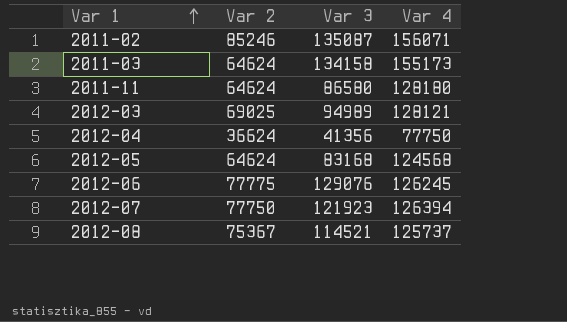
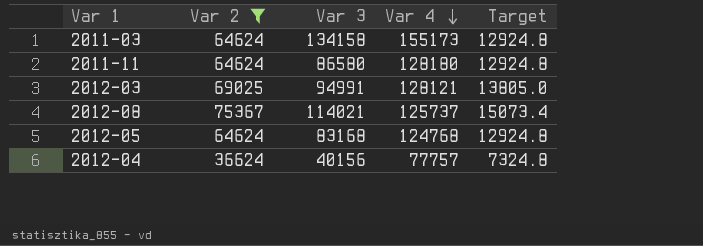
filter: none -> Var 2 <= 75367
row order: Var 1 ascending -> Var 4 descending
column Target | formula: none -> [Var 2] * 0.2
2012-03 | Var 3: 94989 -> 94991
2012-08 | Var 3: 114521 -> 114021
2012-05 | Var 4: 124568 -> 124768
2012-04 | Var 3: 41356 -> 40156
2012-04 | Var 4: 77750 -> 77757

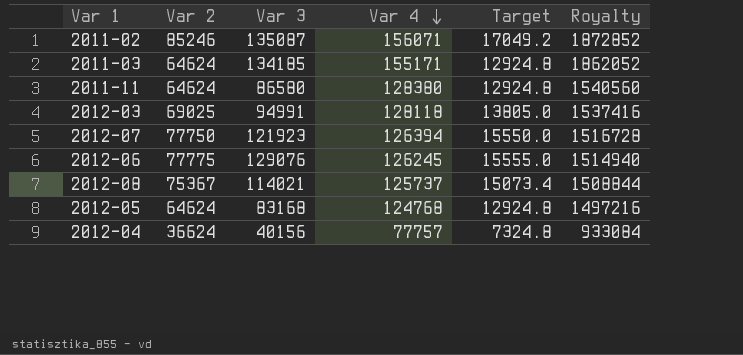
filter: Var 2 <= 75367 -> none
column Royalty | formula: none -> [Var 4] * 12
2011-03 | Var 3: 134158 -> 134185
2011-03 | Var 4: 155173 -> 155171
2011-11 | Var 4: 128180 -> 128380
2012-03 | Var 4: 128121 -> 128118

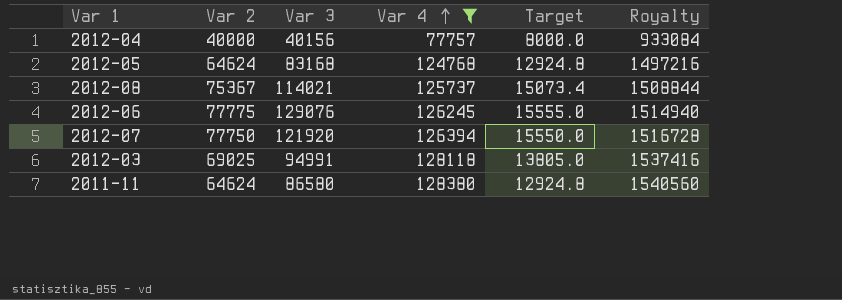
filter: none -> Var 4 <= 128380
row order: Var 4 descending -> Var 4 ascending
2012-04 | Var 2: 36624 -> 40000
2012-04 | Target: 7324.8 -> 8000.0
2012-07 | Var 3: 121923 -> 121920

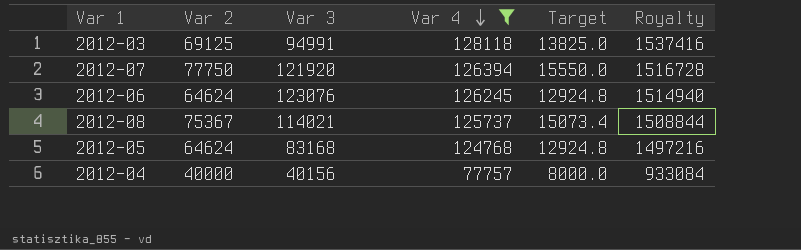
row order: Var 4 ascending -> Var 4 descending
row 2011-11: 64624 | 86580 | 128380 | 12924.8 | 1540560 -> none
2012-03 | Var 2: 69025 -> 69125
2012-03 | Target: 13805.0 -> 13825.0
2012-06 | Var 2: 77775 -> 64624
2012-06 | Var 3: 129076 -> 123076
2012-06 | Target: 15555.0 -> 12924.8

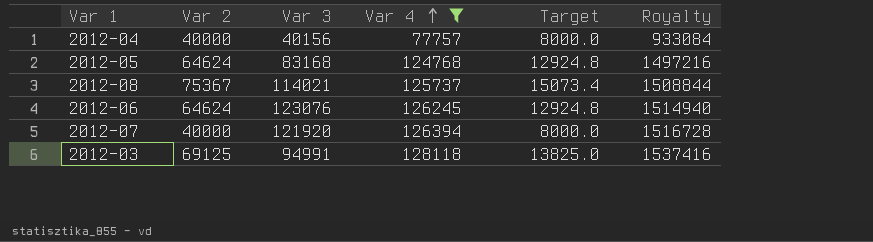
row order: Var 4 descending -> Var 4 ascending
2012-07 | Var 2: 77750 -> 40000
2012-07 | Target: 15550.0 -> 8000.0

